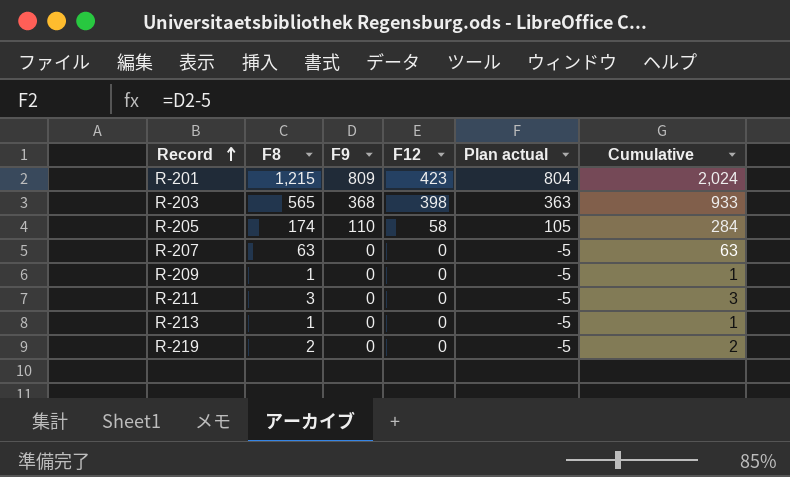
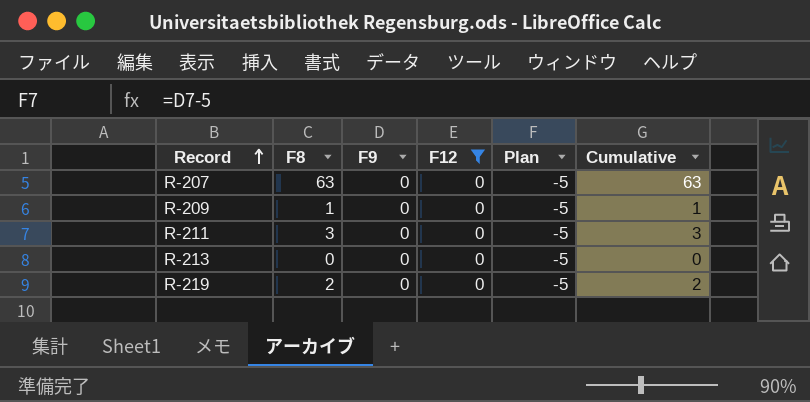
filter: none -> F12 = 0
column name: Plan actual -> Plan
R-213 | F8: 1 -> 0
R-213 | Cumulative: 1 -> 0

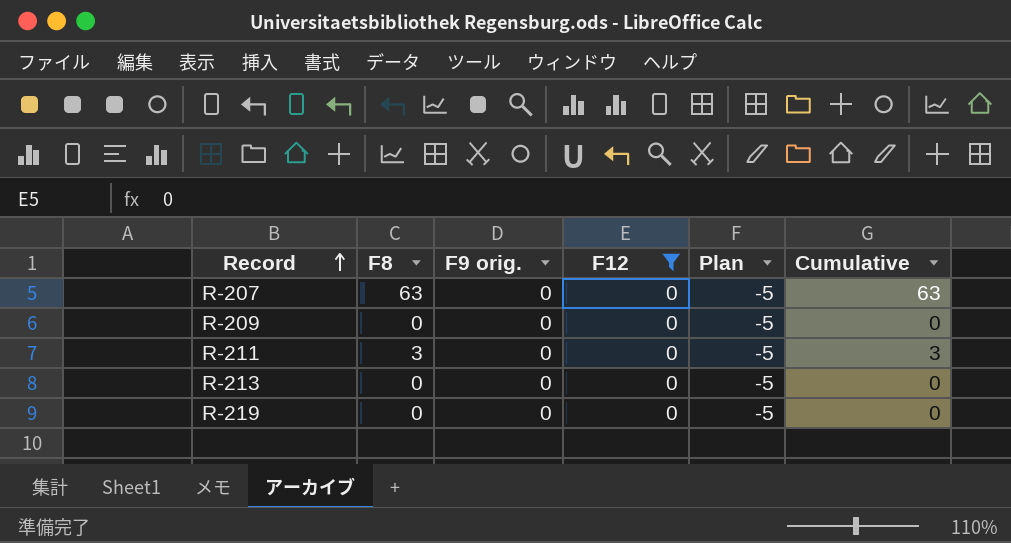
column name: F9 -> F9 orig.
R-209 | F8: 1 -> 0
R-209 | Cumulative: 1 -> 0
R-219 | F8: 2 -> 0
R-219 | Cumulative: 2 -> 0

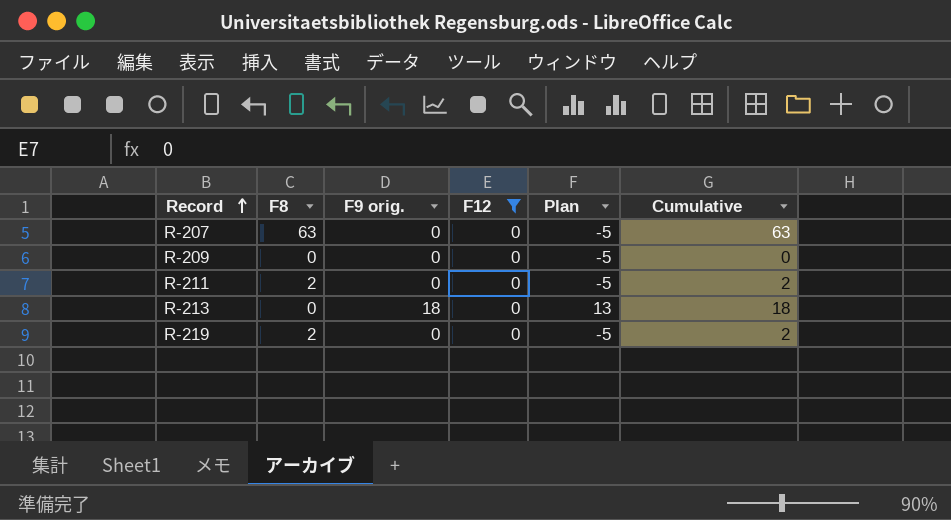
R-211 | F8: 3 -> 2
R-211 | Cumulative: 3 -> 2
R-213 | F9 orig.: 0 -> 18
R-213 | Plan: -5 -> 13
R-213 | Cumulative: 0 -> 18
R-219 | F8: 0 -> 2
R-219 | Cumulative: 0 -> 2

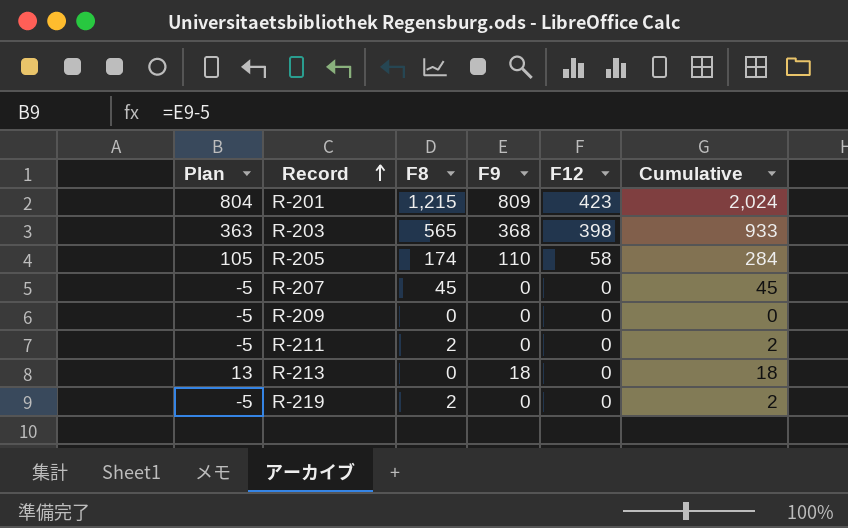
filter: F12 = 0 -> none
column Plan | position: 5 -> 1
column name: F9 orig. -> F9
R-207 | F8: 63 -> 45
R-207 | Cumulative: 63 -> 45

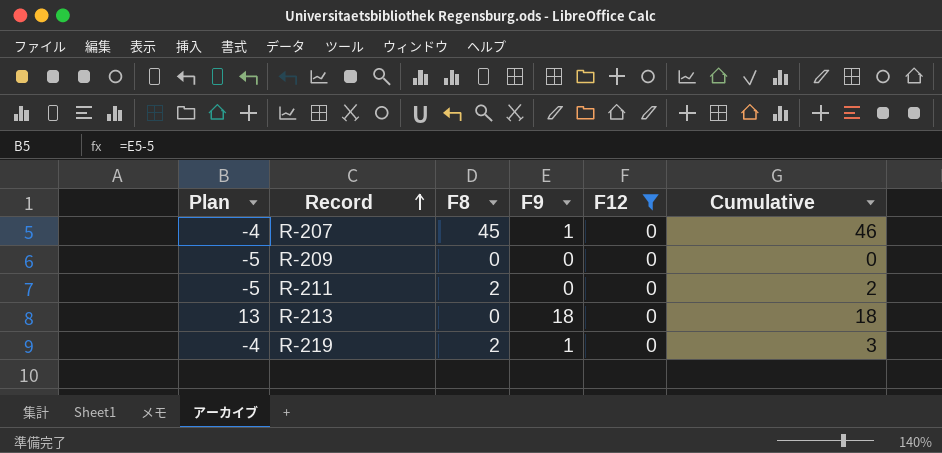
filter: none -> F12 = 0
R-207 | Plan: -5 -> -4
R-207 | F9: 0 -> 1
R-207 | Cumulative: 45 -> 46
R-219 | Plan: -5 -> -4
R-219 | F9: 0 -> 1
R-219 | Cumulative: 2 -> 3

